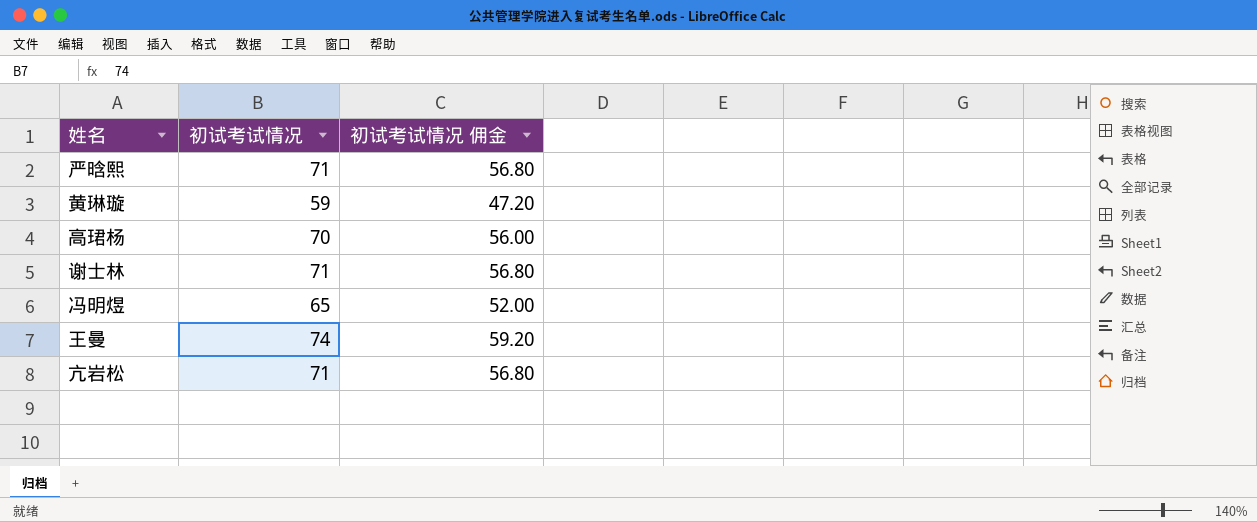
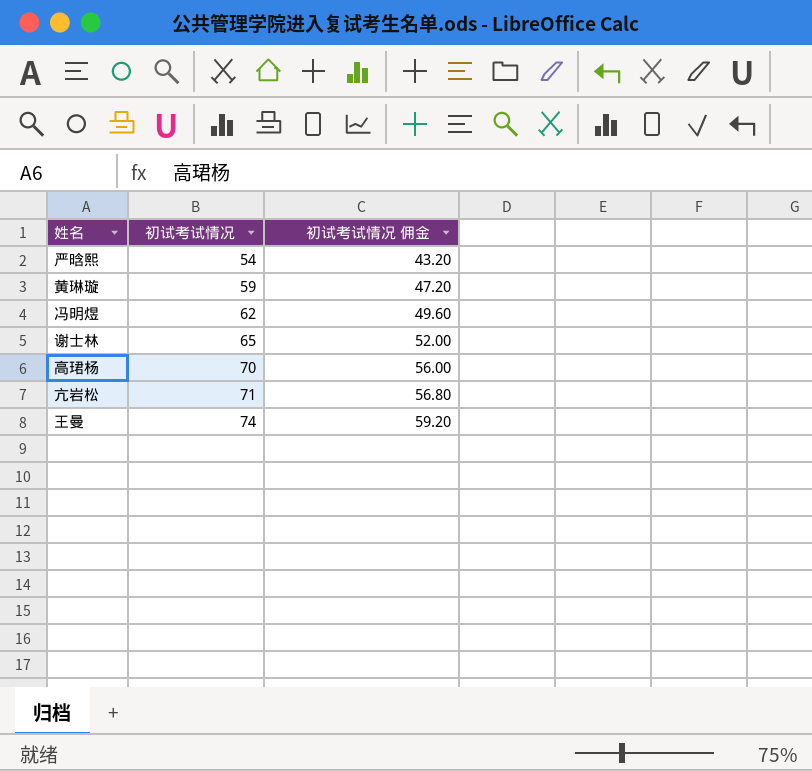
row order: none -> 初试考试情况 ascending
严晗熙 | 初试考试情况: 71 -> 54
严晗熙 | 初试考试情况 佣金: 56.80 -> 43.20
冯明煜 | 初试考试情况: 65 -> 62
冯明煜 | 初试考试情况 佣金: 52.00 -> 49.60
谢士林 | 初试考试情况: 71 -> 65
谢士林 | 初试考试情况 佣金: 56.80 -> 52.00

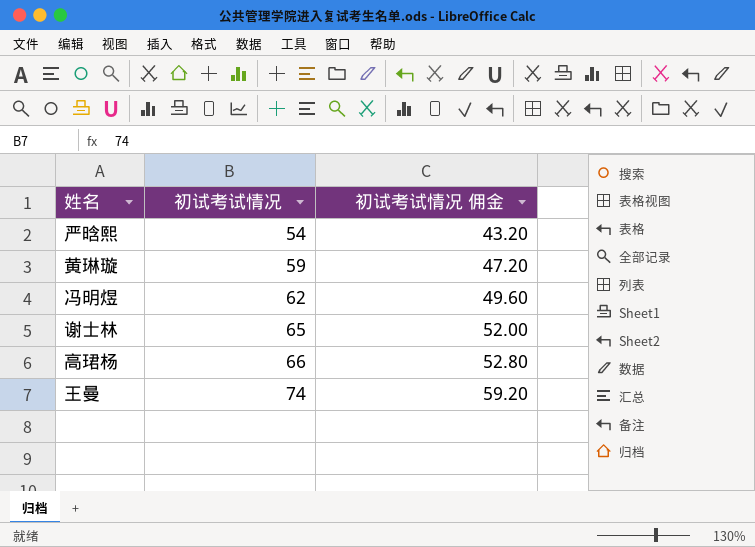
row 亢岩松: 71 | 56.80 -> none
高珺杨 | 初试考试情况: 70 -> 66
高珺杨 | 初试考试情况 佣金: 56.00 -> 52.80

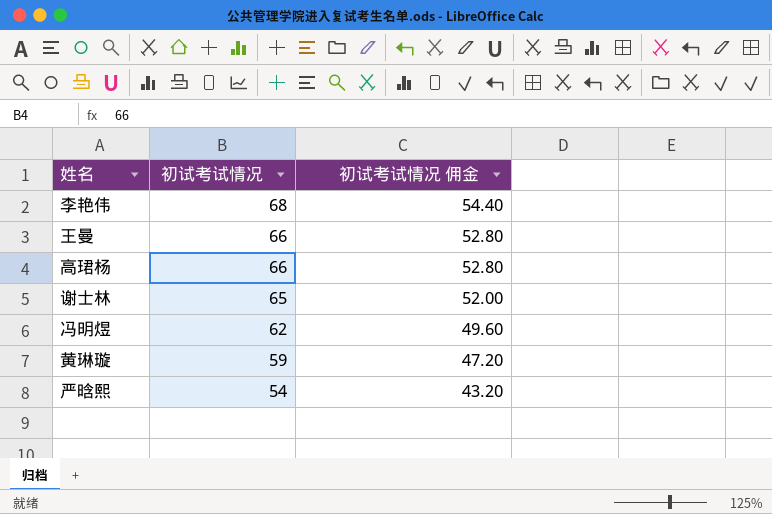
row order: 初试考试情况 ascending -> 初试考试情况 descending
row 李艳伟: none -> 68 | 54.40
王曼 | 初试考试情况: 74 -> 66
王曼 | 初试考试情况 佣金: 59.20 -> 52.80

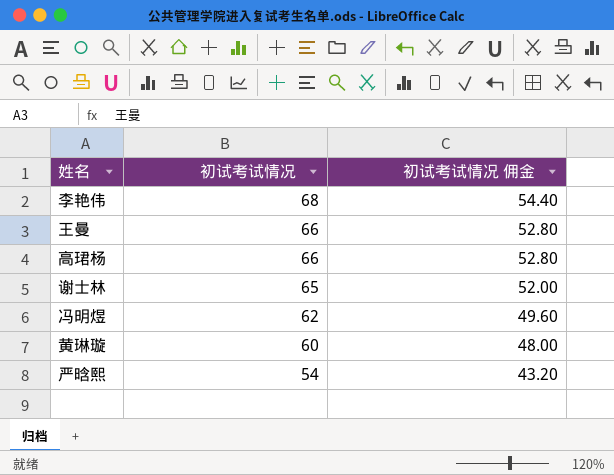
黄琳璇 | 初试考试情况: 59 -> 60
黄琳璇 | 初试考试情况 佣金: 47.20 -> 48.00

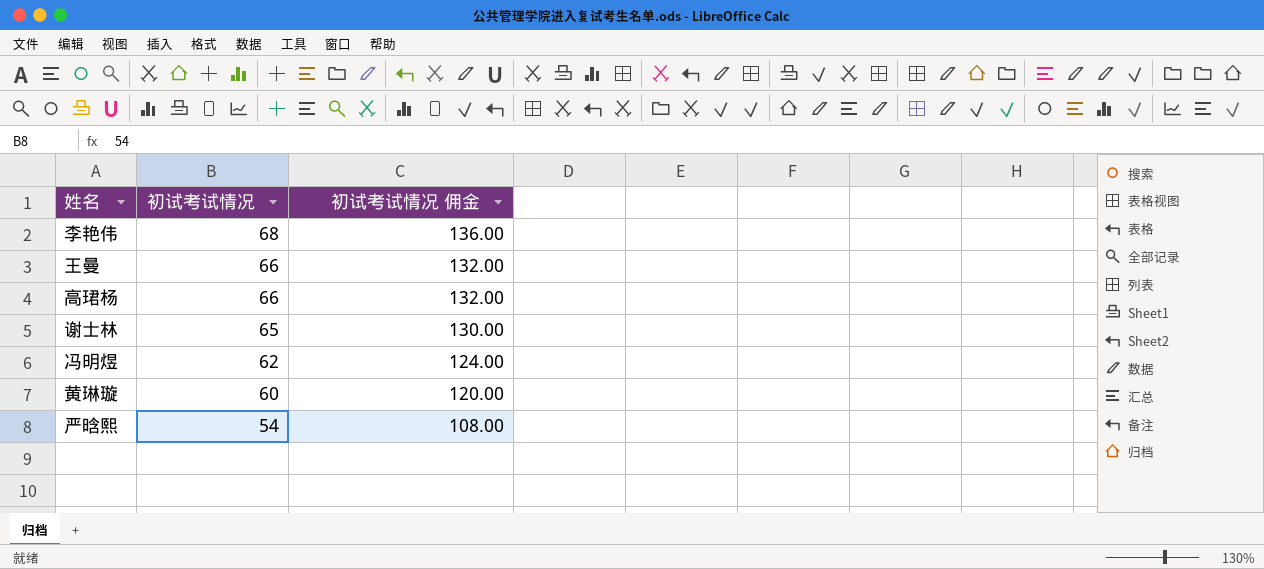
column 初试考试情况 佣金 | formula: [初试考试情况] * 0.8 -> [初试考试情况] * 2

